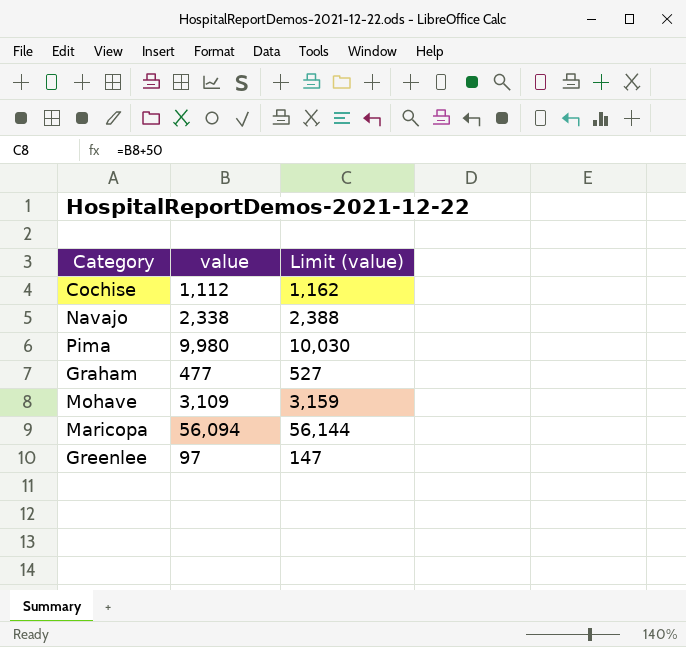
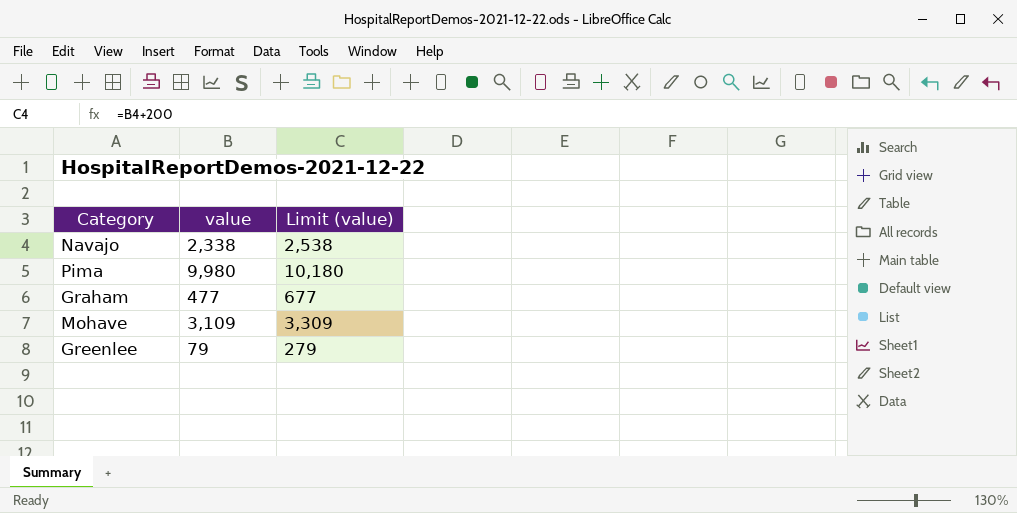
column Limit (value) | formula: [value] + 50 -> [value] + 200
row Cochise: 1,112 | 1,162 -> none
row Maricopa: 56,094 | 56,144 -> none
Greenlee | value: 97 -> 79

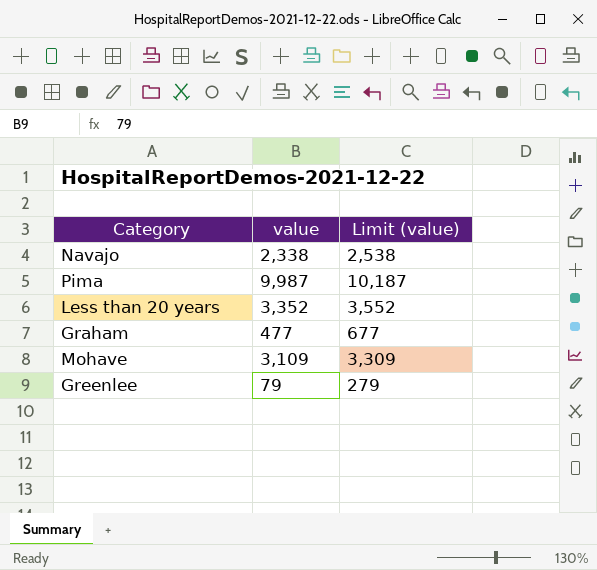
Pima | value: 9,980 -> 9,987
Pima | Limit (value): 10,180 -> 10,187
row Less than 20 years: none -> 3,352 | 3,552

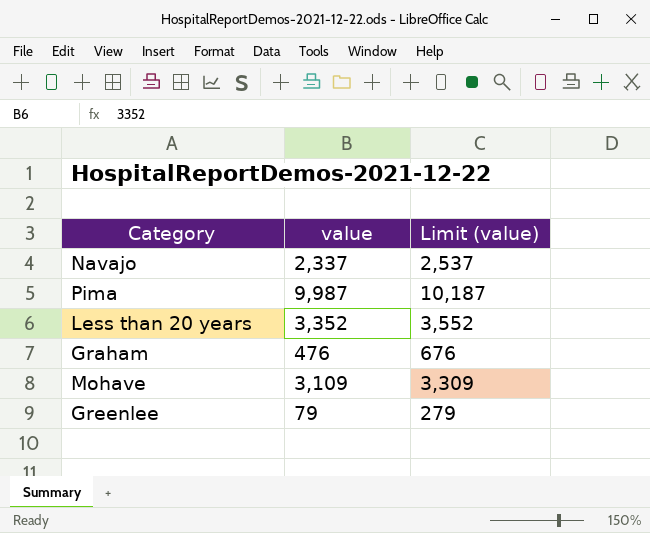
Navajo | value: 2,338 -> 2,337
Navajo | Limit (value): 2,538 -> 2,537
Graham | value: 477 -> 476
Graham | Limit (value): 677 -> 676

